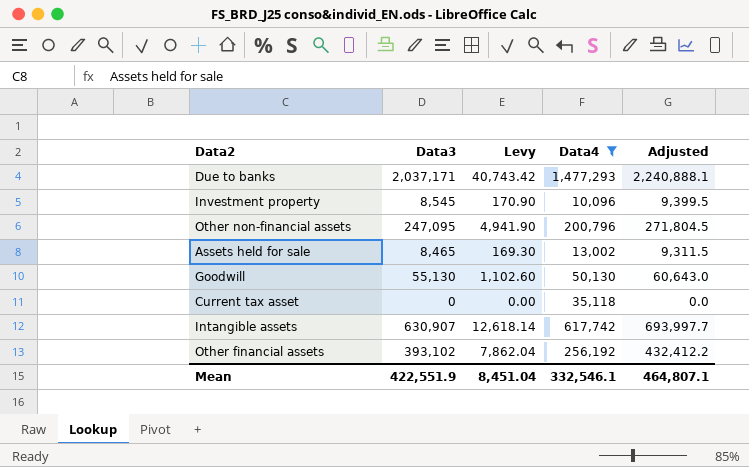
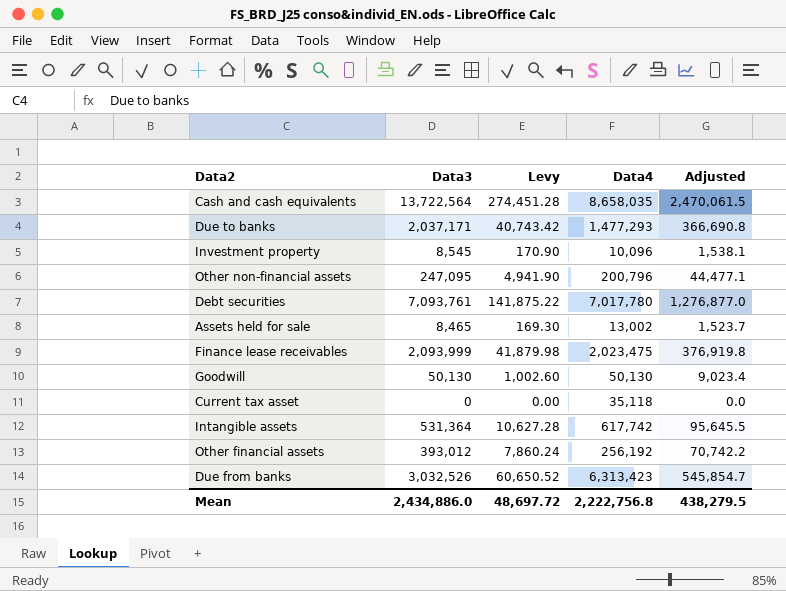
filter: Data4 <= 1,477,293 -> none
column Adjusted | formula: [Data3] * 1.1 -> [Data3] * 0.18
Goodwill | Data3: 55,130 -> 50,130
Goodwill | Levy: 1,102.60 -> 1,002.60
Intangible assets | Data3: 630,907 -> 531,364
Intangible assets | Levy: 12,618.14 -> 10,627.28
Other financial assets | Data3: 393,102 -> 393,012
Other financial assets | Levy: 7,862.04 -> 7,860.24
Mean | Data3: 422,551.9 -> 2,434,886.0
Mean | Levy: 8,451.04 -> 48,697.72
Mean | Data4: 332,546.1 -> 2,222,756.8
Mean | Adjusted: 464,807.1 -> 438,279.5

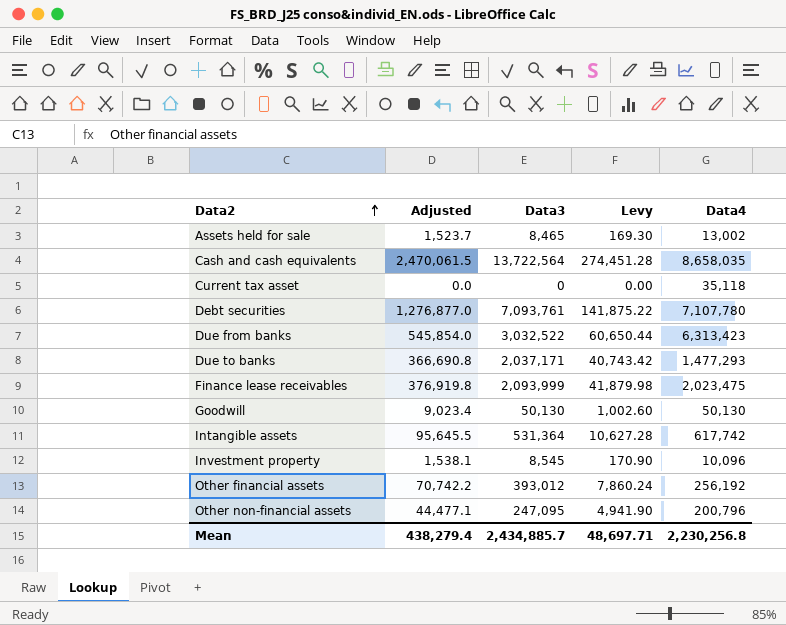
row order: none -> Data2 ascending
column Adjusted | position: 5 -> 2
Debt securities | Data4: 7,017,780 -> 7,107,780
Due from banks | Adjusted: 545,854.7 -> 545,854.0
Due from banks | Data3: 3,032,526 -> 3,032,522
Due from banks | Levy: 60,650.52 -> 60,650.44
Mean | Adjusted: 438,279.5 -> 438,279.4
Mean | Data3: 2,434,886.0 -> 2,434,885.7
Mean | Levy: 48,697.72 -> 48,697.71
Mean | Data4: 2,222,756.8 -> 2,230,256.8

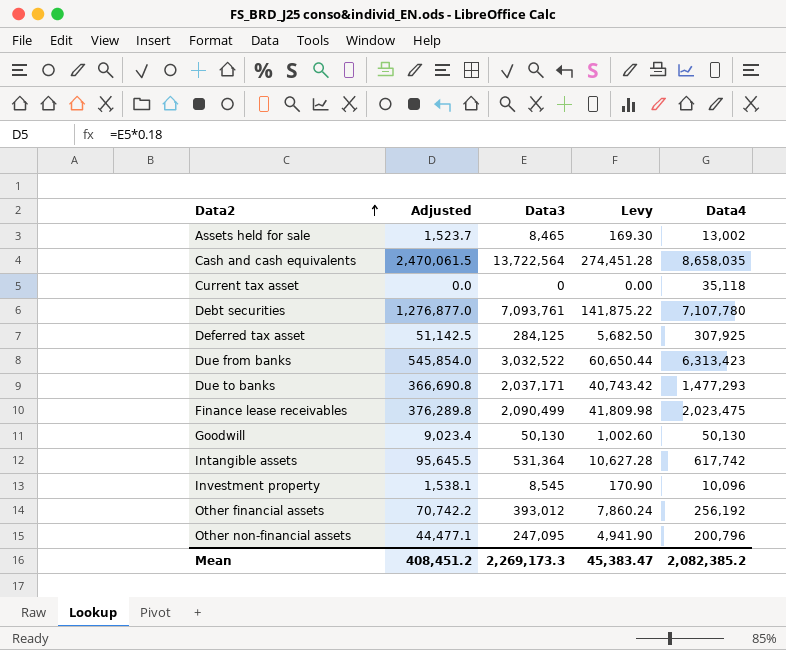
row Deferred tax asset: none -> 51,142.5 | 284,125 | 5,682.50 | 307,925
Finance lease receivables | Adjusted: 376,919.8 -> 376,289.8
Finance lease receivables | Data3: 2,093,999 -> 2,090,499
Finance lease receivables | Levy: 41,879.98 -> 41,809.98
Mean | Adjusted: 438,279.4 -> 408,451.2
Mean | Data3: 2,434,885.7 -> 2,269,173.3
Mean | Levy: 48,697.71 -> 45,383.47
Mean | Data4: 2,230,256.8 -> 2,082,385.2

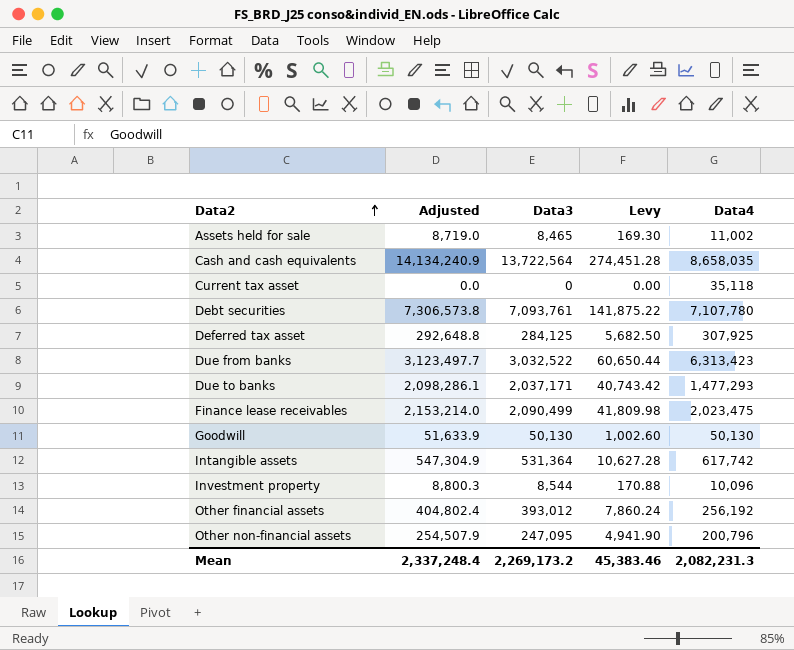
column Adjusted | formula: [Data3] * 0.18 -> [Data3] * 1.03
Assets held for sale | Data4: 13,002 -> 11,002
Investment property | Data3: 8,545 -> 8,544
Investment property | Levy: 170.90 -> 170.88
Mean | Adjusted: 408,451.2 -> 2,337,248.4
Mean | Data3: 2,269,173.3 -> 2,269,173.2
Mean | Levy: 45,383.47 -> 45,383.46
Mean | Data4: 2,082,385.2 -> 2,082,231.3

